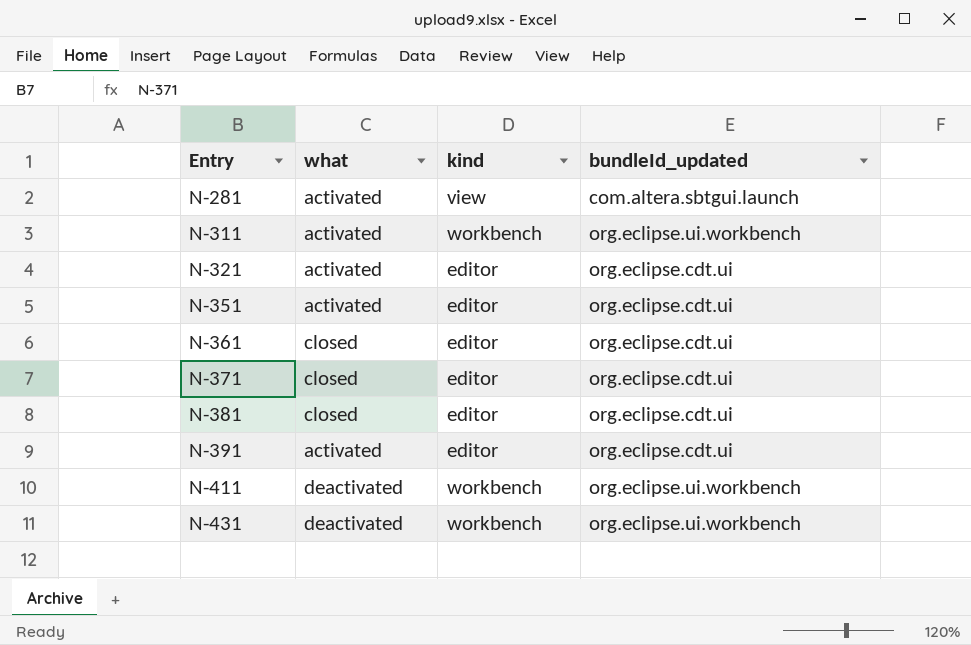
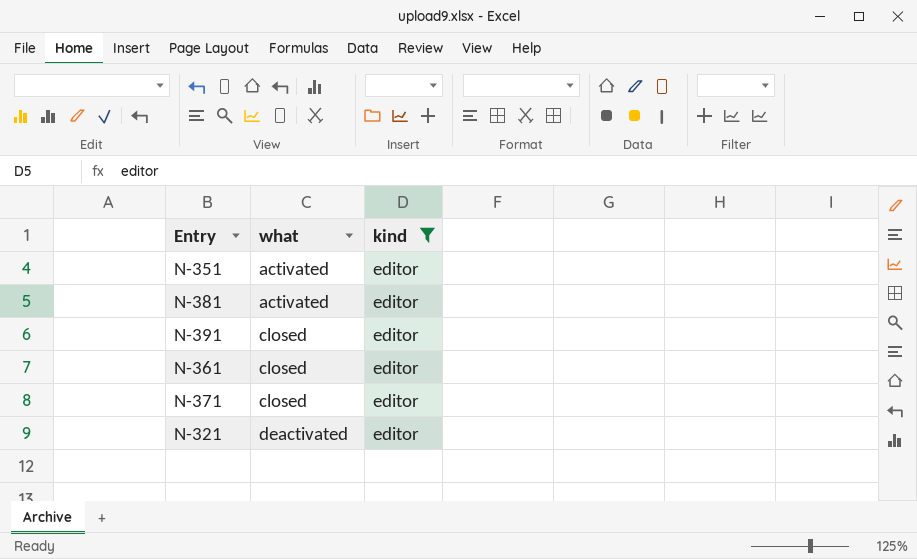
filter: none -> kind = editor
row order: Entry ascending -> what ascending
column bundleId_updated | position: 4 -> none
N-381 | what: closed -> activated
N-391 | what: activated -> closed
N-321 | what: activated -> deactivated

